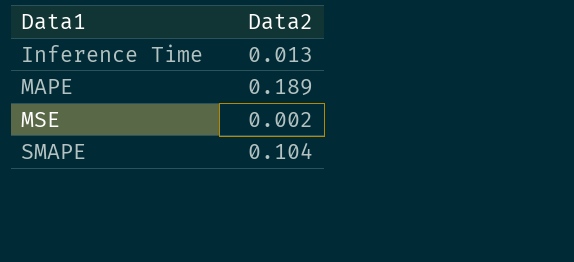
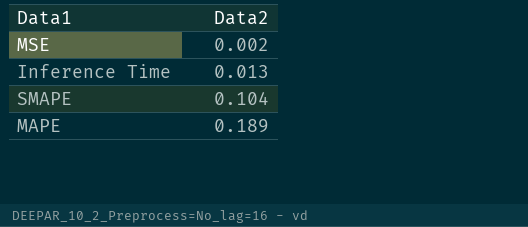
row order: Data1 ascending -> Data2 ascending

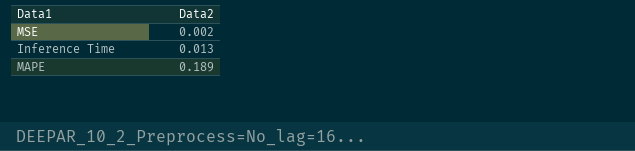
row SMAPE: 0.104 -> none

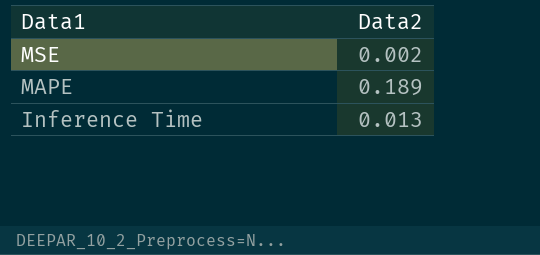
row order: Data2 ascending -> Data1 descending

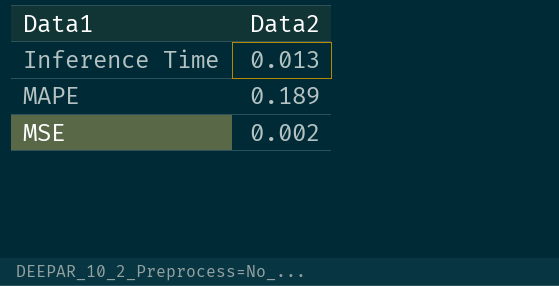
row order: Data1 descending -> Data1 ascending

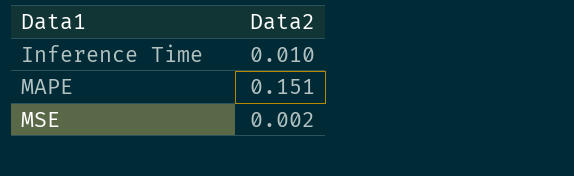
Inference Time | Data2: 0.013 -> 0.010
MAPE | Data2: 0.189 -> 0.151

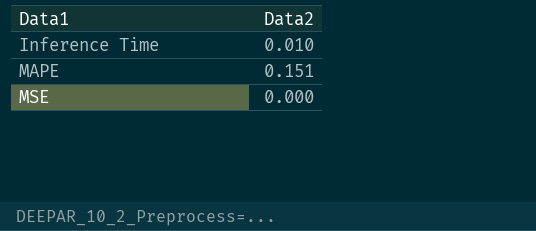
MSE | Data2: 0.002 -> 0.000

